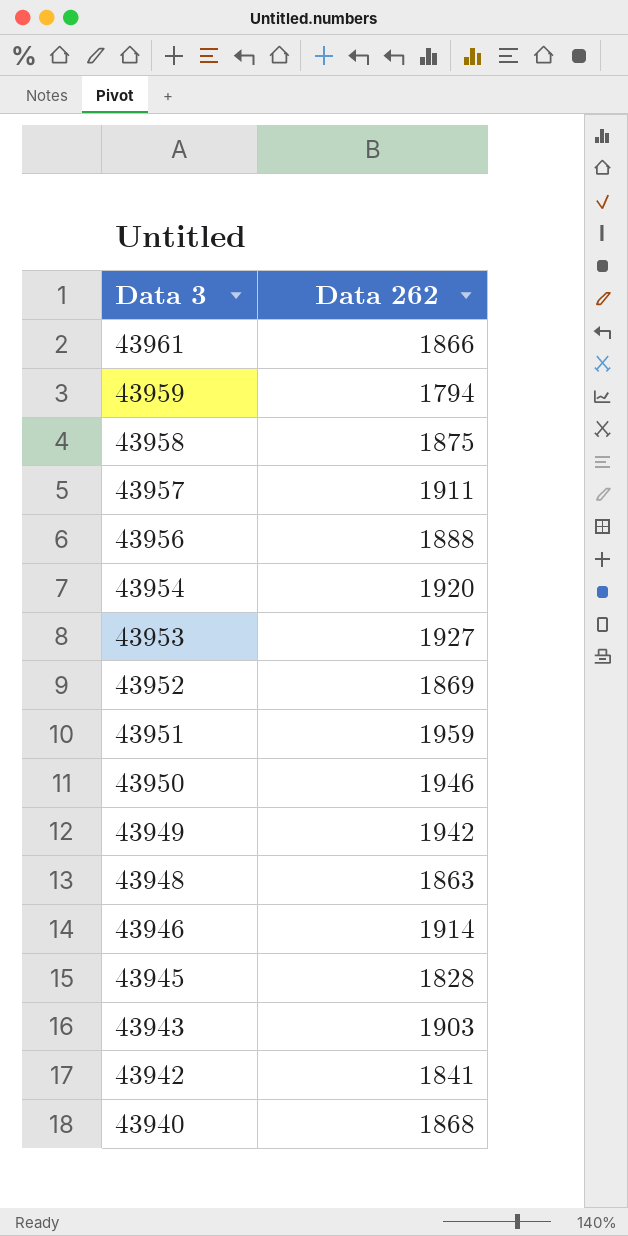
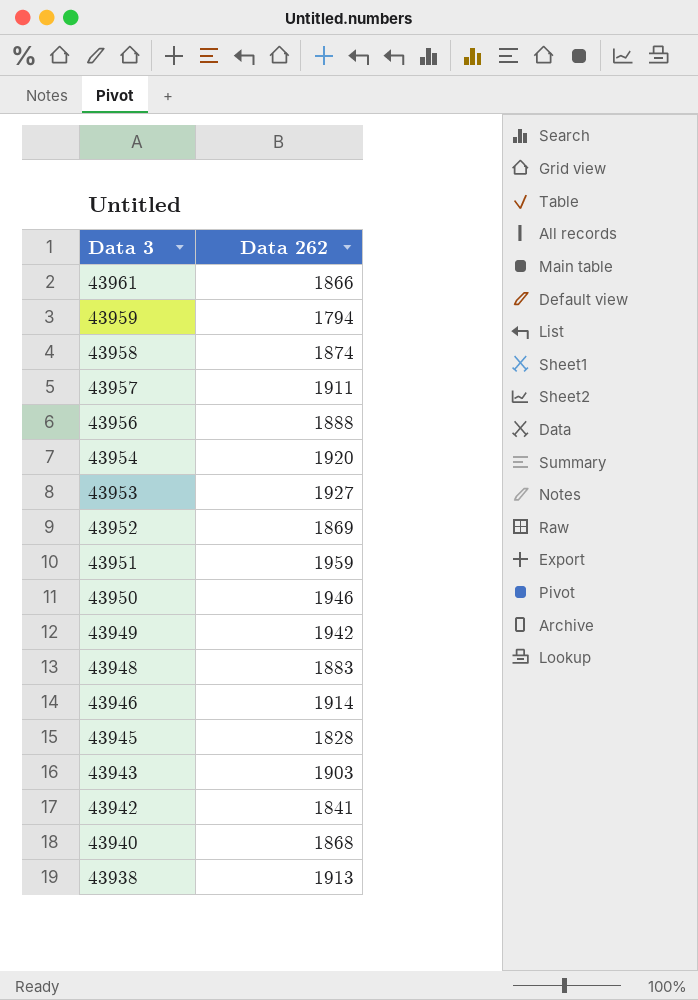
43958 | Data 262: 1875 -> 1874
43948 | Data 262: 1863 -> 1883
row 43938: none -> 1913

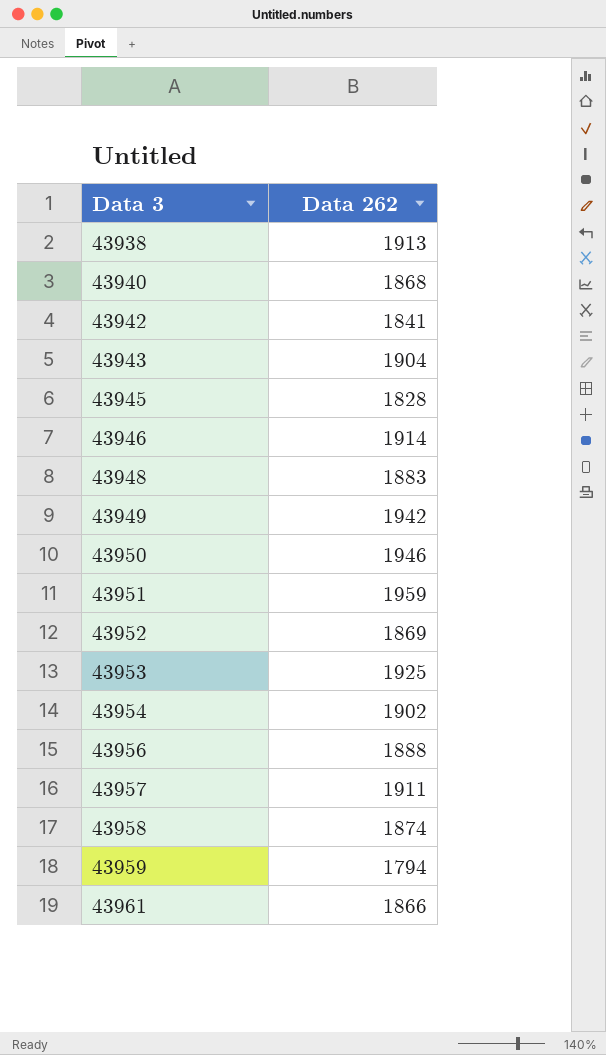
row order: Data 3 descending -> Data 3 ascending
43943 | Data 262: 1903 -> 1904
43953 | Data 262: 1927 -> 1925
43954 | Data 262: 1920 -> 1902

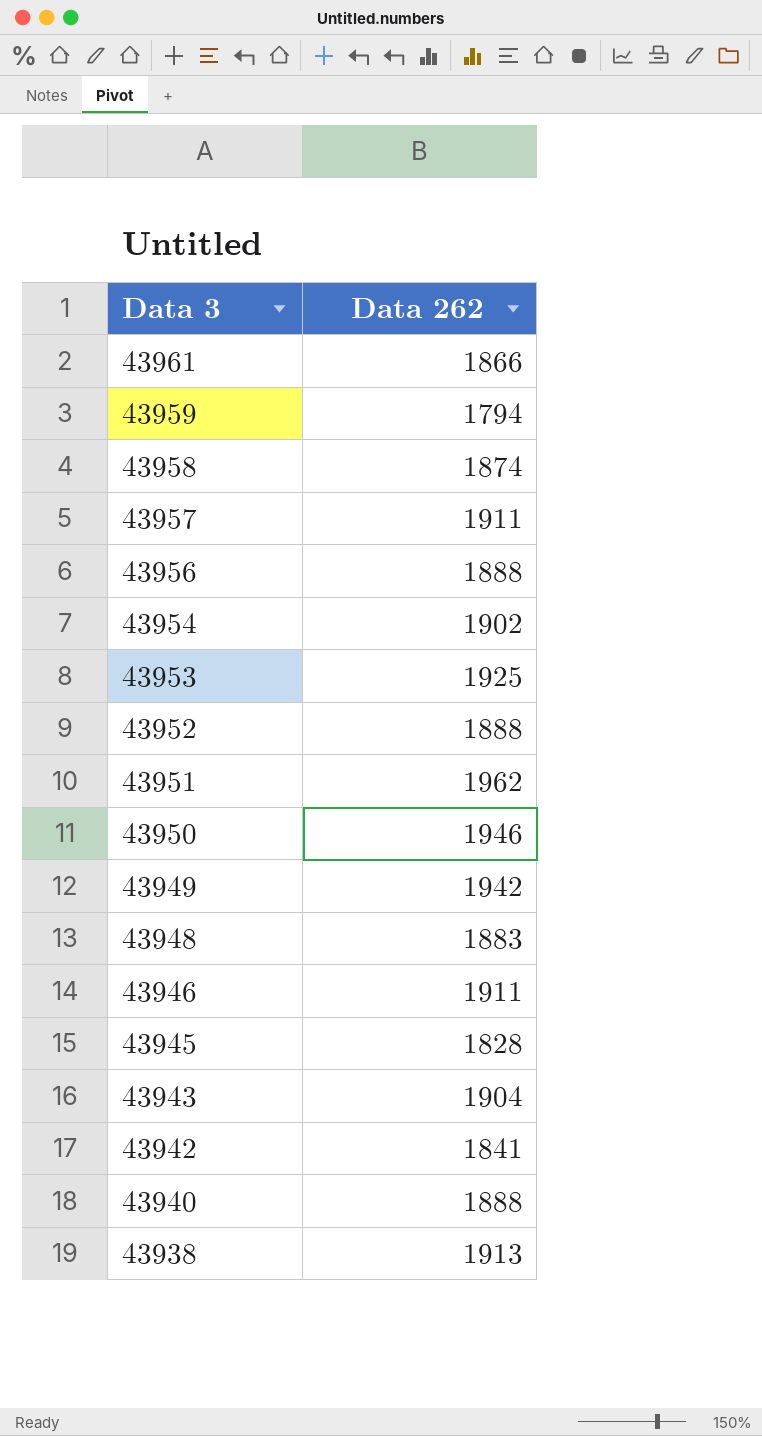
row order: Data 3 ascending -> Data 3 descending
43952 | Data 262: 1869 -> 1888
43951 | Data 262: 1959 -> 1962
43946 | Data 262: 1914 -> 1911
43940 | Data 262: 1868 -> 1888

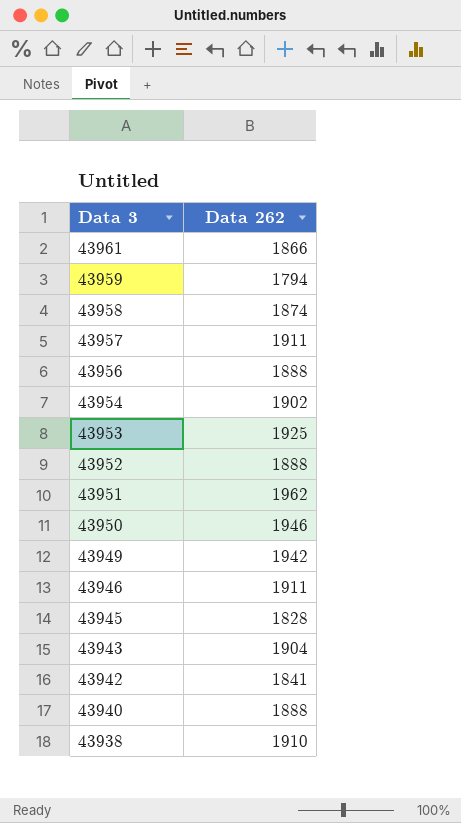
row 43948: 1883 -> none
43938 | Data 262: 1913 -> 1910

